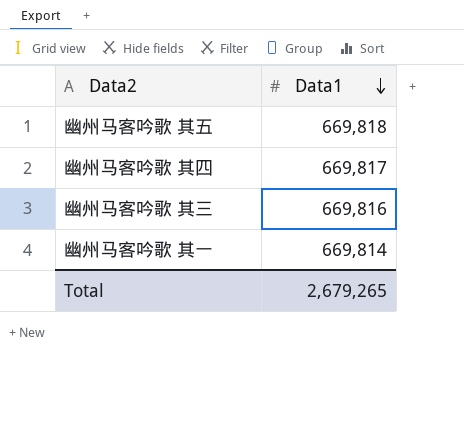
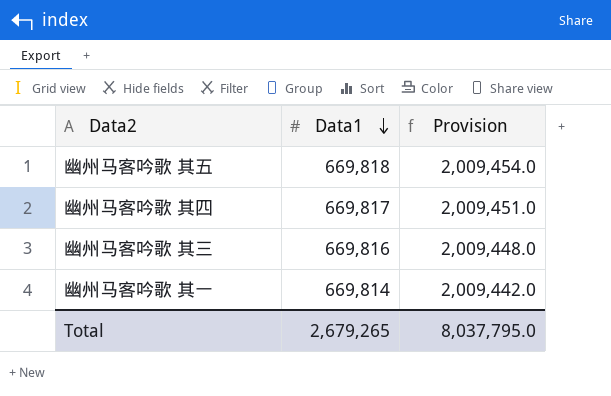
column Provision | formula: none -> [Data1] * 3

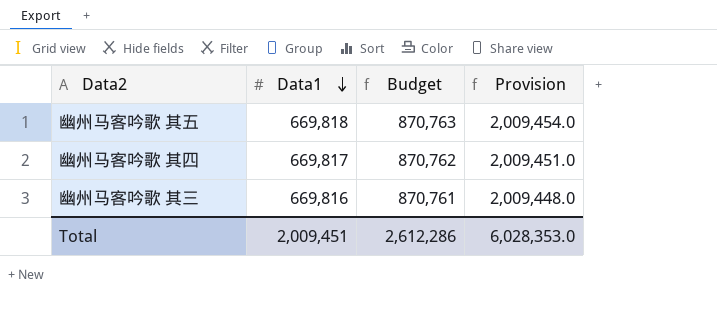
column Budget | formula: none -> [Data1] * 1.3
row 幽州马客吟歌 其一: 669,814 | 2,009,442.0 -> none
Total | Data1: 2,679,265 -> 2,009,451
Total | Provision: 8,037,795.0 -> 6,028,353.0

